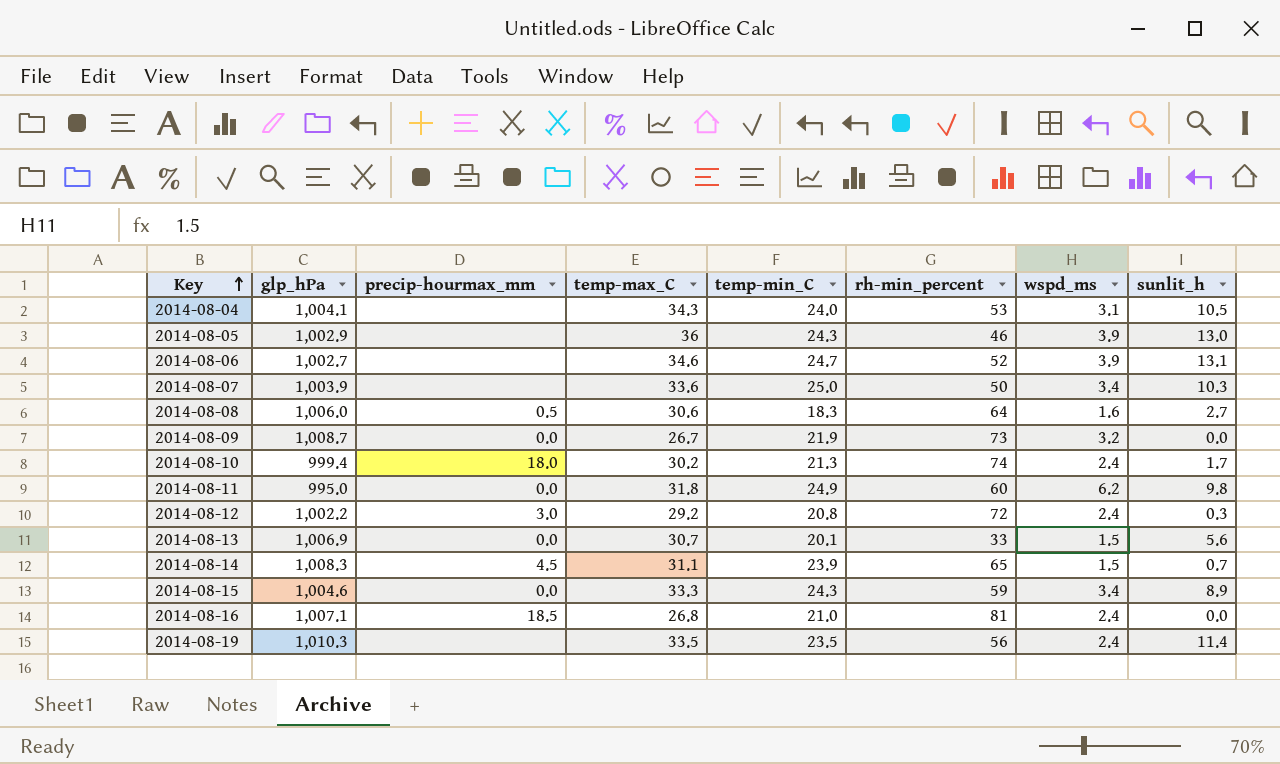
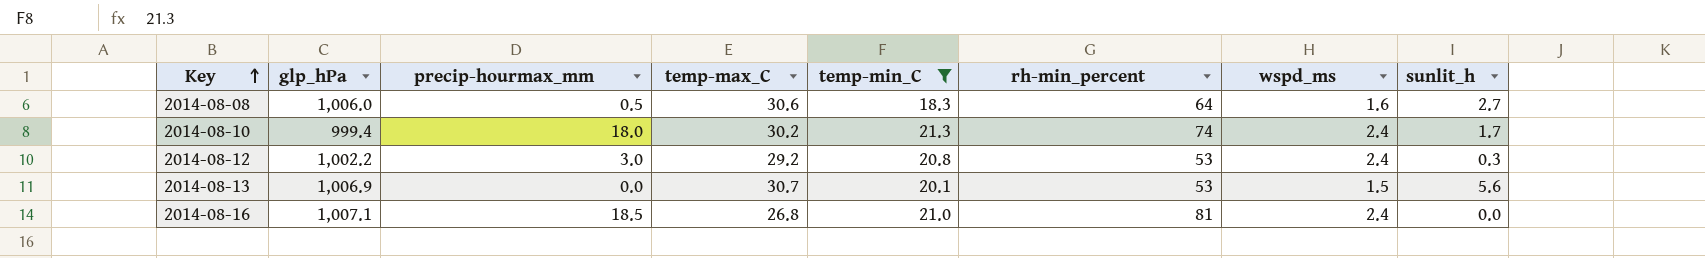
filter: none -> temp-min_C <= 21.3
2014-08-12 | rh-min_percent: 72 -> 53
2014-08-13 | rh-min_percent: 33 -> 53

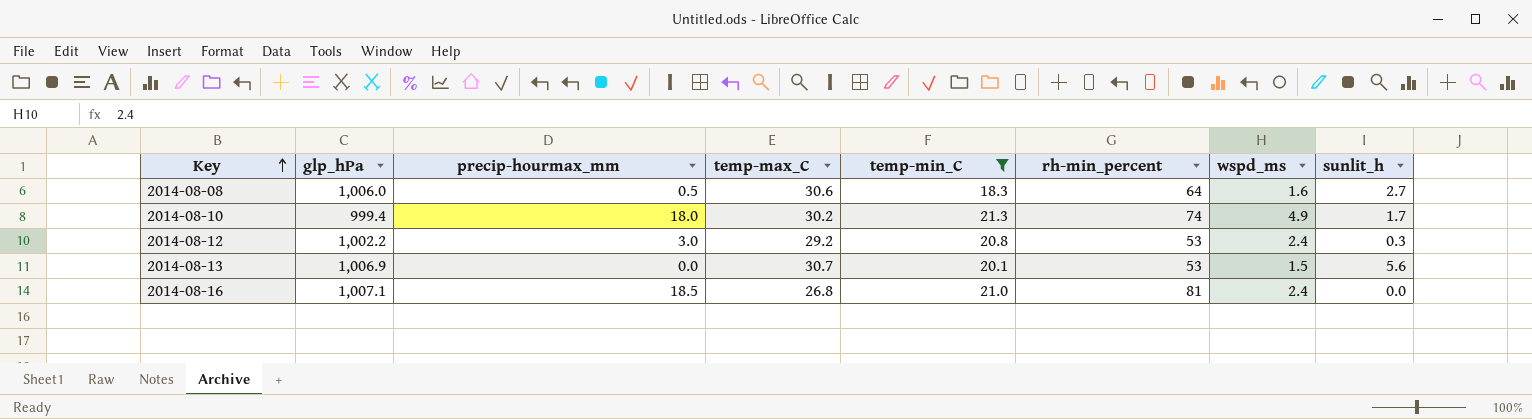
2014-08-10 | wspd_ms: 2.4 -> 4.9

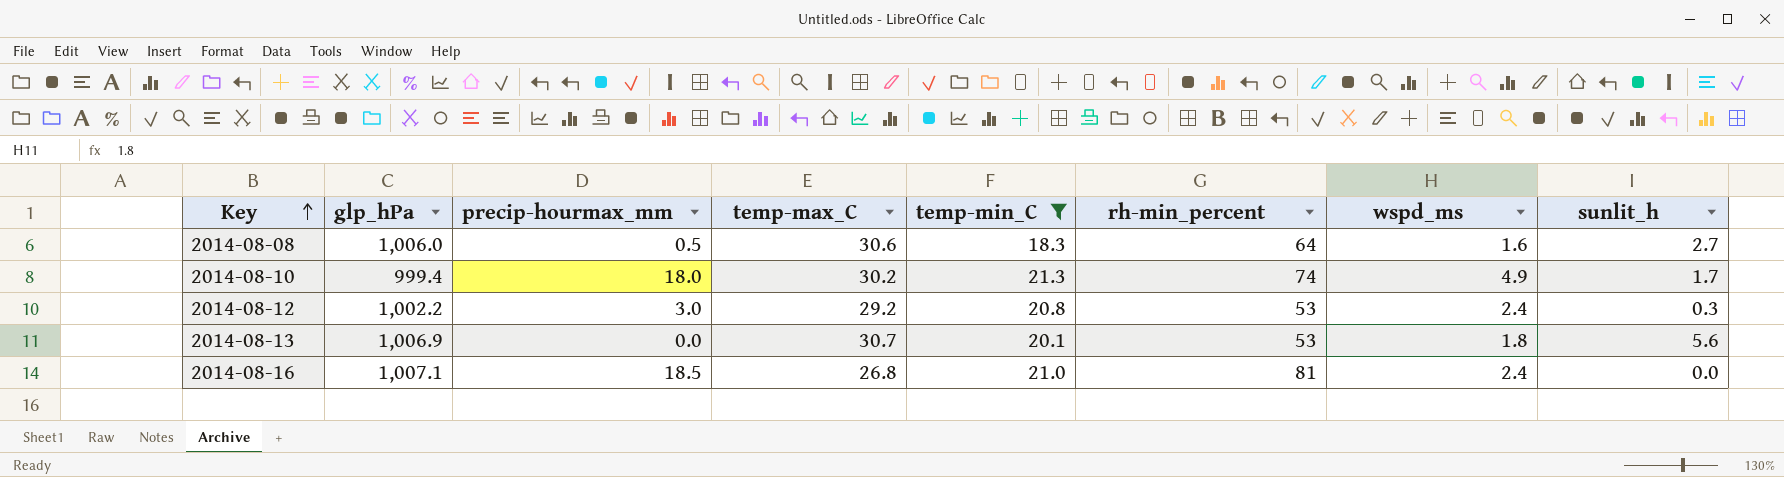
2014-08-13 | wspd_ms: 1.5 -> 1.8

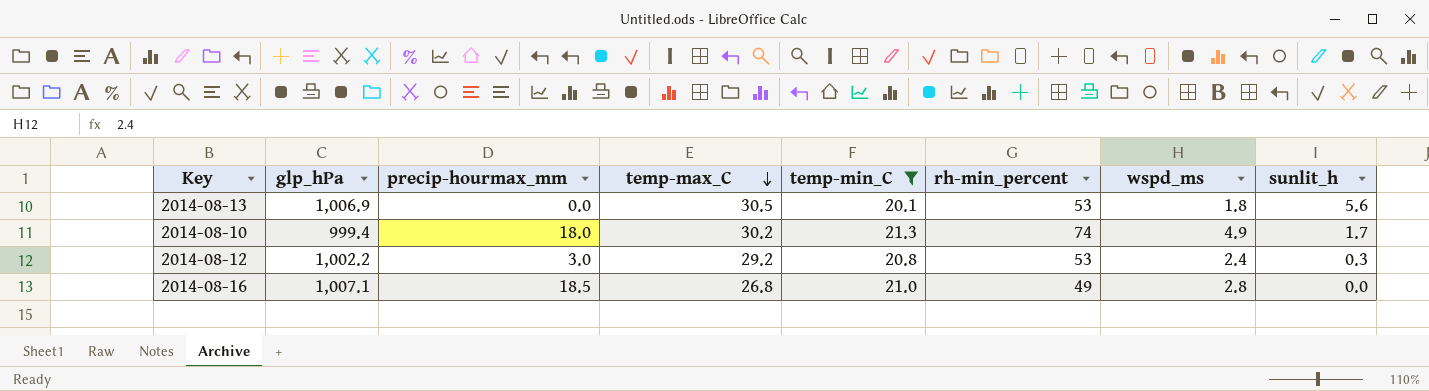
row order: Key ascending -> temp-max_C descending
row 2014-08-08: 1,006.0 | 0.5 | 30.6 | 18.3 | 64 | 1.6 | 2.7 -> none
2014-08-13 | temp-max_C: 30.7 -> 30.5
2014-08-16 | rh-min_percent: 81 -> 49
2014-08-16 | wspd_ms: 2.4 -> 2.8

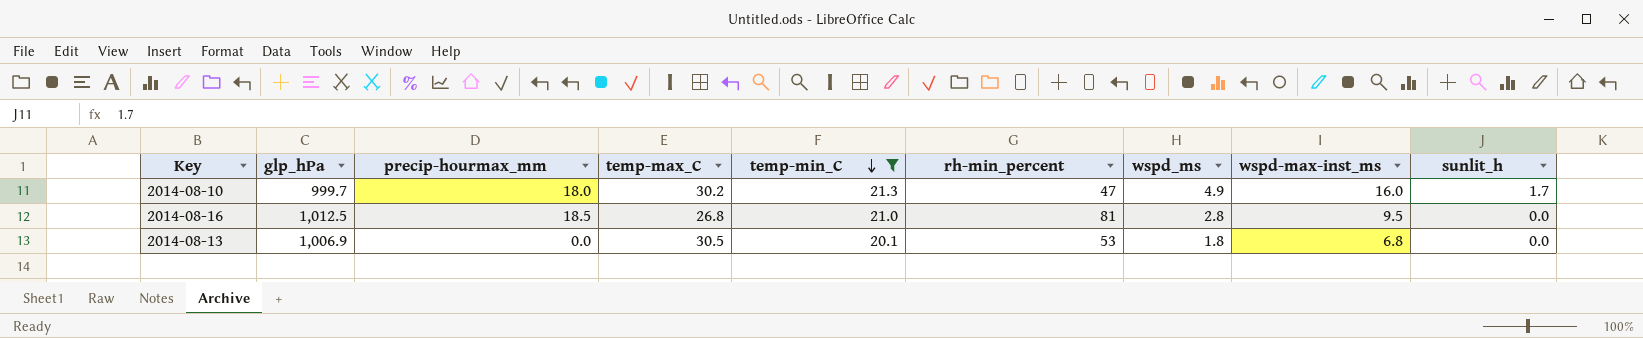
row order: temp-max_C descending -> temp-min_C descending
column wspd-max-inst_ms | position: none -> 8
row 2014-08-12: 1,002.2 | 3.0 | 29.2 | 20.8 | 53 | 2.4 | 0.3 -> none
2014-08-10 | glp_hPa: 999.4 -> 999.7
2014-08-10 | rh-min_percent: 74 -> 47
2014-08-16 | glp_hPa: 1,007.1 -> 1,012.5
2014-08-16 | rh-min_percent: 49 -> 81
2014-08-13 | sunlit_h: 5.6 -> 0.0

